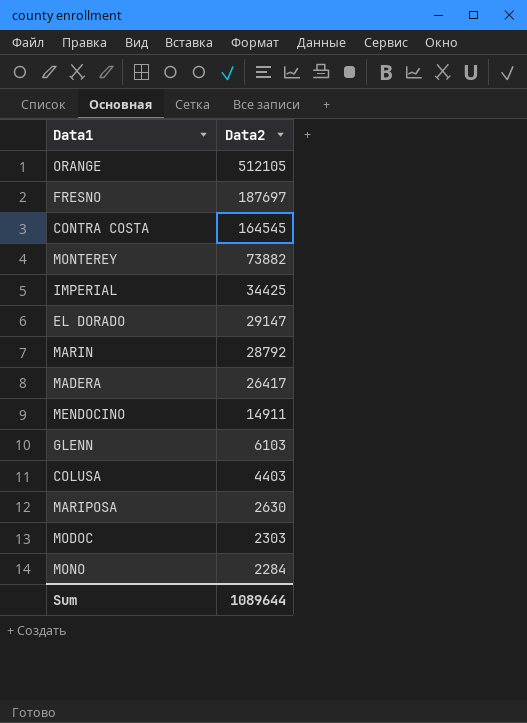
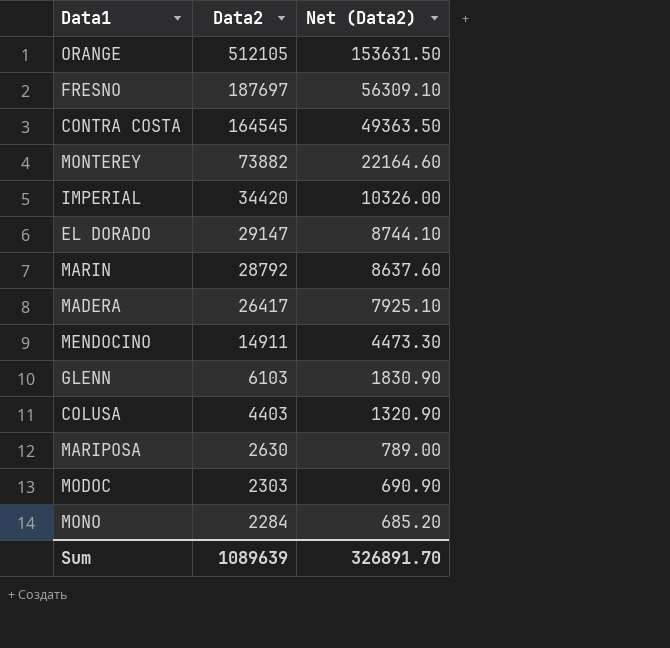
column Net (Data2) | formula: none -> [Data2] * 0.3
IMPERIAL | Data2: 34425 -> 34420
Sum | Data2: 1089644 -> 1089639

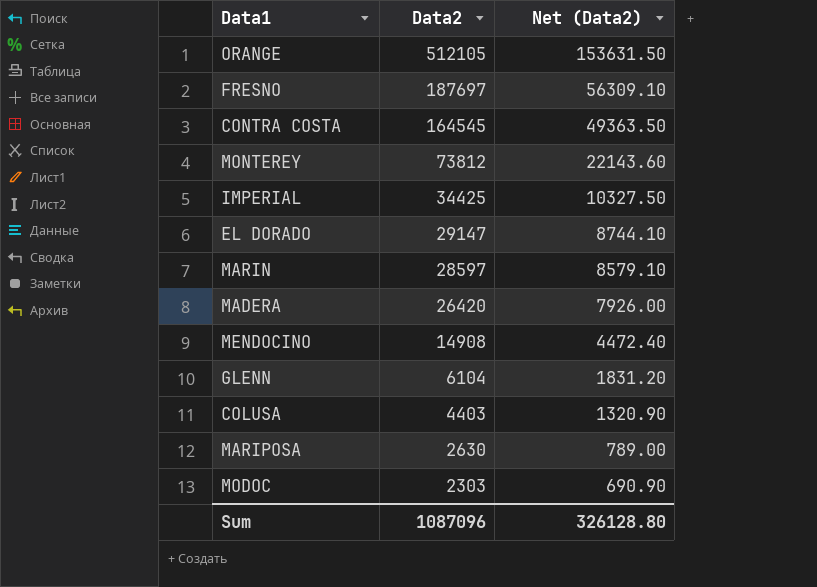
row MONO: 2284 | 685.20 -> none
MONTEREY | Data2: 73882 -> 73812
MONTEREY | Net (Data2): 22164.60 -> 22143.60
IMPERIAL | Data2: 34420 -> 34425
IMPERIAL | Net (Data2): 10326.00 -> 10327.50
MARIN | Data2: 28792 -> 28597
MARIN | Net (Data2): 8637.60 -> 8579.10
MADERA | Data2: 26417 -> 26420
MADERA | Net (Data2): 7925.10 -> 7926.00
MENDOCINO | Data2: 14911 -> 14908
MENDOCINO | Net (Data2): 4473.30 -> 4472.40
GLENN | Data2: 6103 -> 6104
GLENN | Net (Data2): 1830.90 -> 1831.20
Sum | Data2: 1089639 -> 1087096
Sum | Net (Data2): 326891.70 -> 326128.80

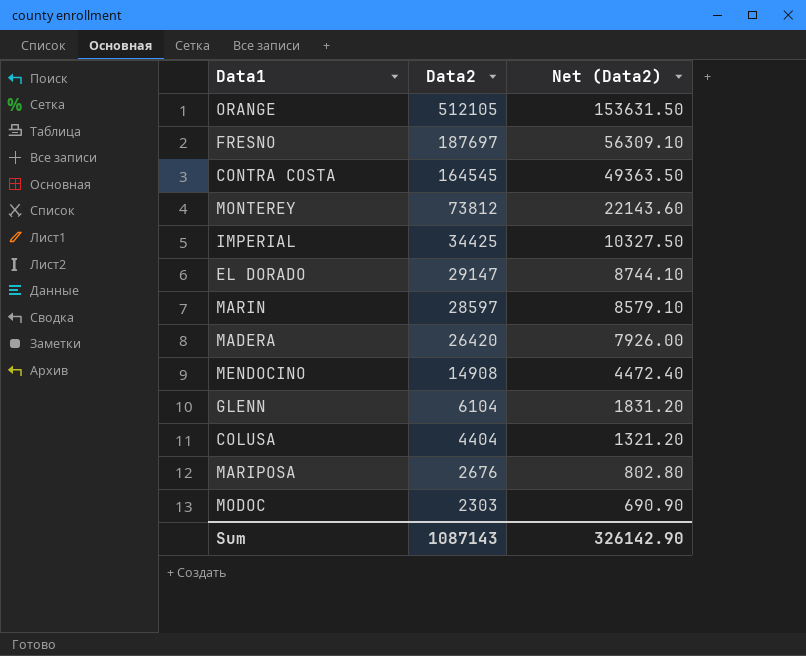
COLUSA | Data2: 4403 -> 4404
COLUSA | Net (Data2): 1320.90 -> 1321.20
MARIPOSA | Data2: 2630 -> 2676
MARIPOSA | Net (Data2): 789.00 -> 802.80
Sum | Data2: 1087096 -> 1087143
Sum | Net (Data2): 326128.80 -> 326142.90

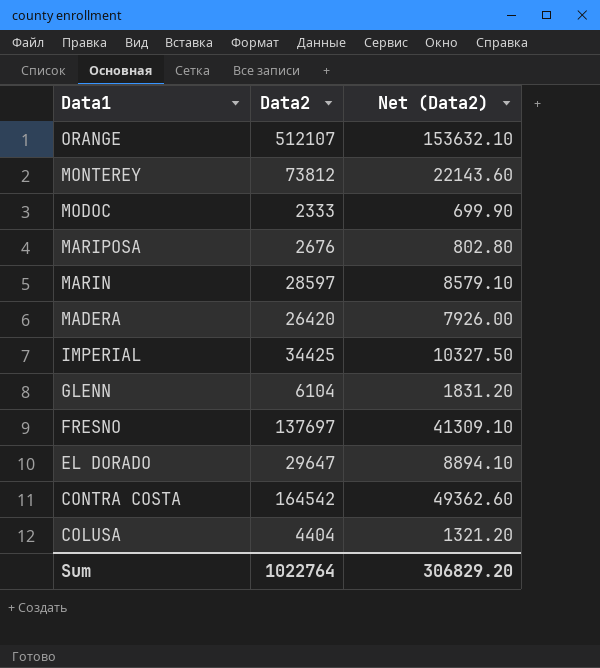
row order: Data2 descending -> Data1 descending
row MENDOCINO: 14908 | 4472.40 -> none
ORANGE | Data2: 512105 -> 512107
ORANGE | Net (Data2): 153631.50 -> 153632.10
MODOC | Data2: 2303 -> 2333
MODOC | Net (Data2): 690.90 -> 699.90
FRESNO | Data2: 187697 -> 137697
FRESNO | Net (Data2): 56309.10 -> 41309.10
EL DORADO | Data2: 29147 -> 29647
EL DORADO | Net (Data2): 8744.10 -> 8894.10
CONTRA COSTA | Data2: 164545 -> 164542
CONTRA COSTA | Net (Data2): 49363.50 -> 49362.60
Sum | Data2: 1087143 -> 1022764
Sum | Net (Data2): 326142.90 -> 306829.20

